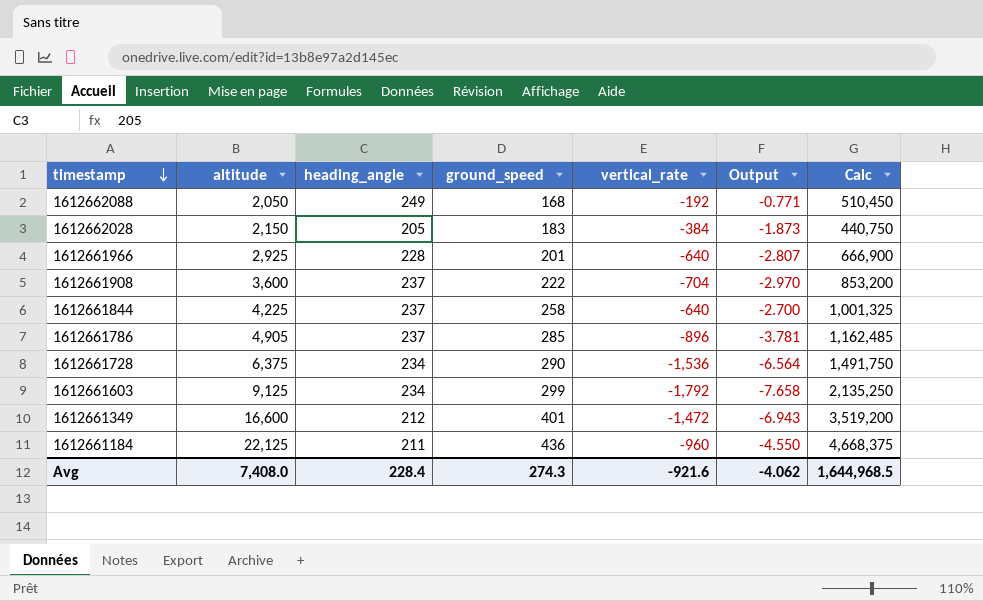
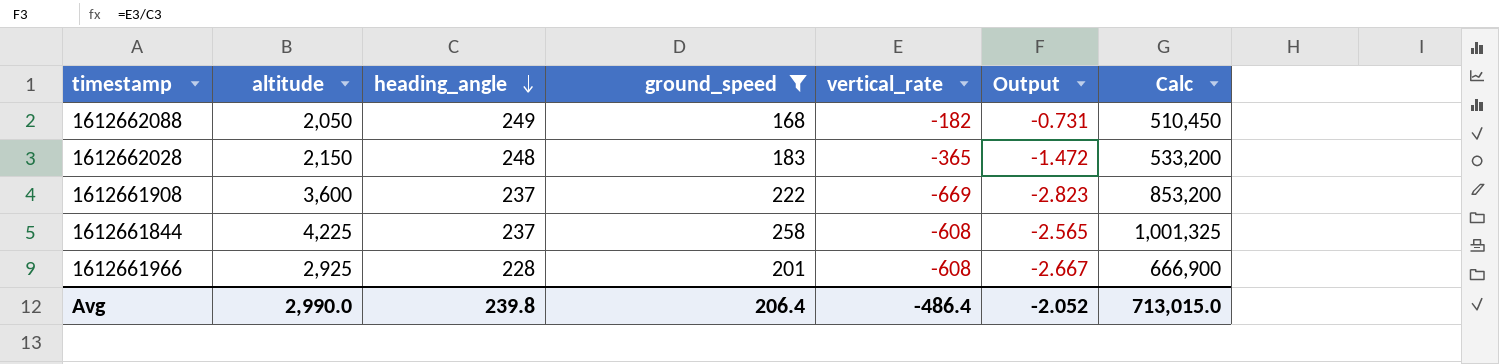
filter: none -> ground_speed <= 258
row order: timestamp descending -> heading_angle descending
1612662088 | vertical_rate: -192 -> -182
1612662088 | Output: -0.771 -> -0.731
1612662028 | heading_angle: 205 -> 248
1612662028 | vertical_rate: -384 -> -365
1612662028 | Output: -1.873 -> -1.472
1612662028 | Calc: 440,750 -> 533,200
1612661908 | vertical_rate: -704 -> -669
1612661908 | Output: -2.970 -> -2.823
1612661844 | vertical_rate: -640 -> -608
1612661844 | Output: -2.700 -> -2.565
1612661966 | vertical_rate: -640 -> -608
1612661966 | Output: -2.807 -> -2.667
Avg | altitude: 7,408.0 -> 2,990.0
Avg | heading_angle: 228.4 -> 239.8
Avg | ground_speed: 274.3 -> 206.4
Avg | vertical_rate: -921.6 -> -486.4
Avg | Output: -4.062 -> -2.052
Avg | Calc: 1,644,968.5 -> 713,015.0

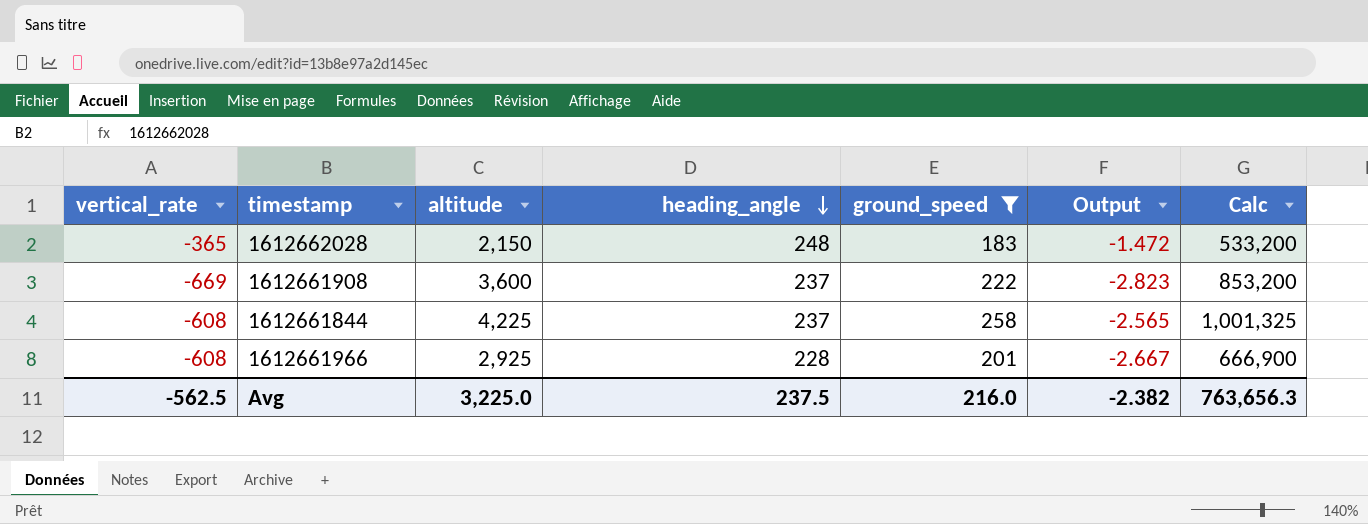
column vertical_rate | position: 5 -> 1
row 1612662088: 2,050 | 249 | 168 | -182 | -0.731 | 510,450 -> none
Avg | vertical_rate: -486.4 -> -562.5
Avg | altitude: 2,990.0 -> 3,225.0
Avg | heading_angle: 239.8 -> 237.5
Avg | ground_speed: 206.4 -> 216.0
Avg | Output: -2.052 -> -2.382
Avg | Calc: 713,015.0 -> 763,656.3

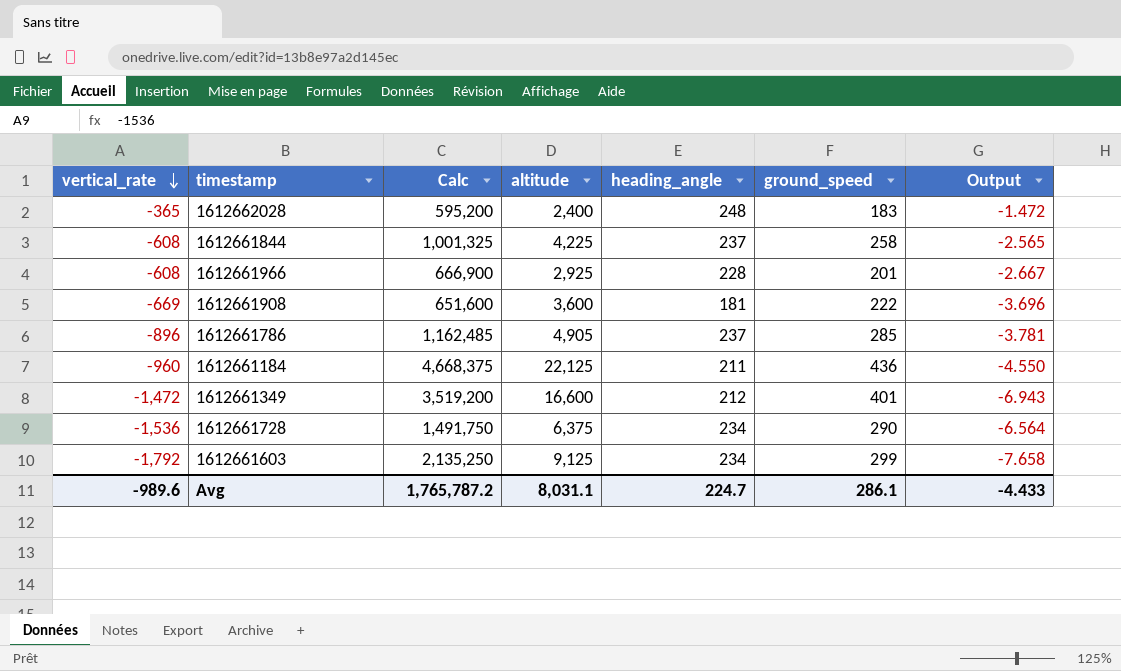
filter: ground_speed <= 258 -> none
row order: heading_angle descending -> vertical_rate descending
column Calc | position: 7 -> 3
1612662028 | Calc: 533,200 -> 595,200
1612662028 | altitude: 2,150 -> 2,400
1612661908 | Calc: 853,200 -> 651,600
1612661908 | heading_angle: 237 -> 181
1612661908 | Output: -2.823 -> -3.696
Avg | vertical_rate: -562.5 -> -989.6
Avg | Calc: 763,656.3 -> 1,765,787.2
Avg | altitude: 3,225.0 -> 8,031.1
Avg | heading_angle: 237.5 -> 224.7
Avg | ground_speed: 216.0 -> 286.1
Avg | Output: -2.382 -> -4.433

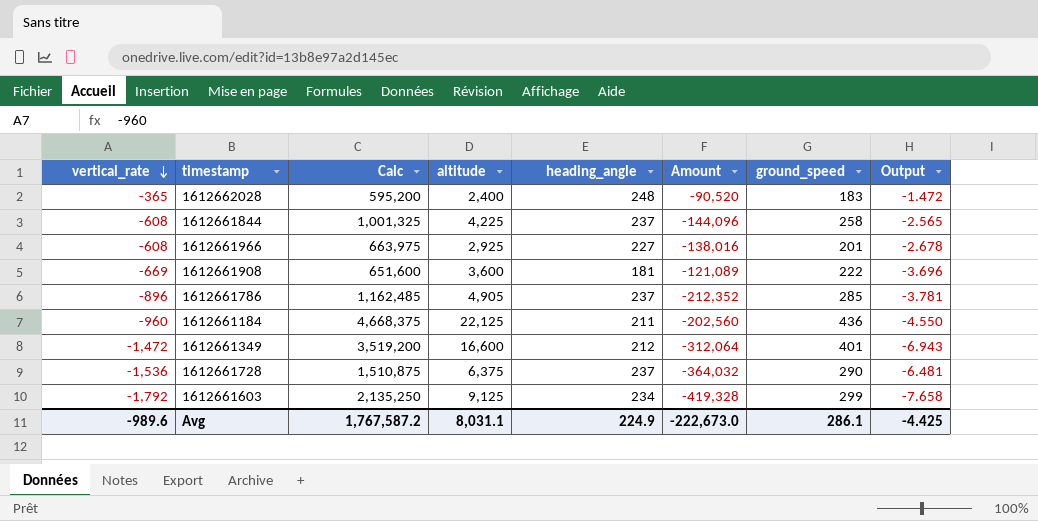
column Amount | formula: none -> [vertical_rate] * [heading_angle]
1612661966 | Calc: 666,900 -> 663,975
1612661966 | heading_angle: 228 -> 227
1612661966 | Output: -2.667 -> -2.678
1612661728 | Calc: 1,491,750 -> 1,510,875
1612661728 | heading_angle: 234 -> 237
1612661728 | Output: -6.564 -> -6.481
Avg | Calc: 1,765,787.2 -> 1,767,587.2
Avg | heading_angle: 224.7 -> 224.9
Avg | Output: -4.433 -> -4.425

